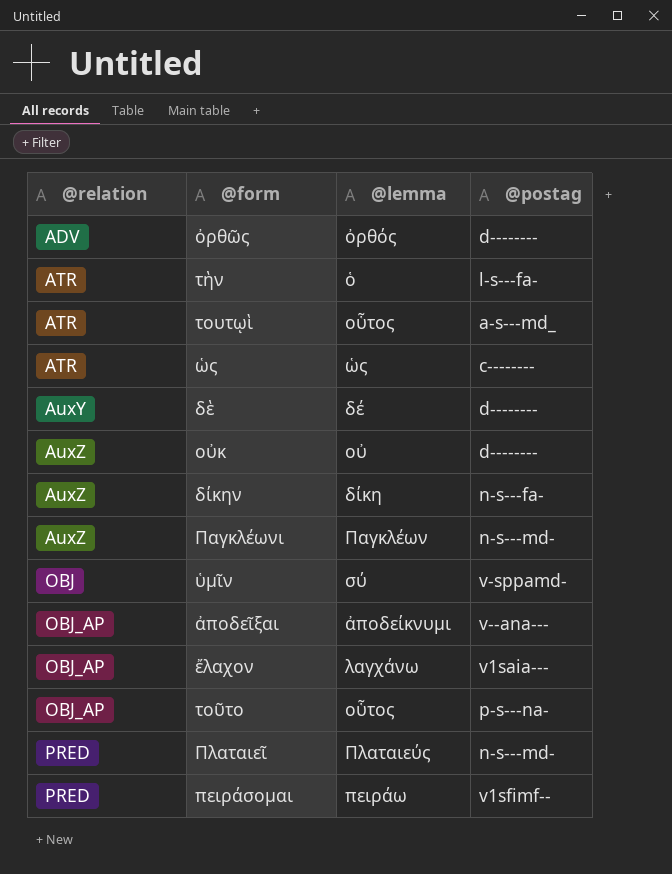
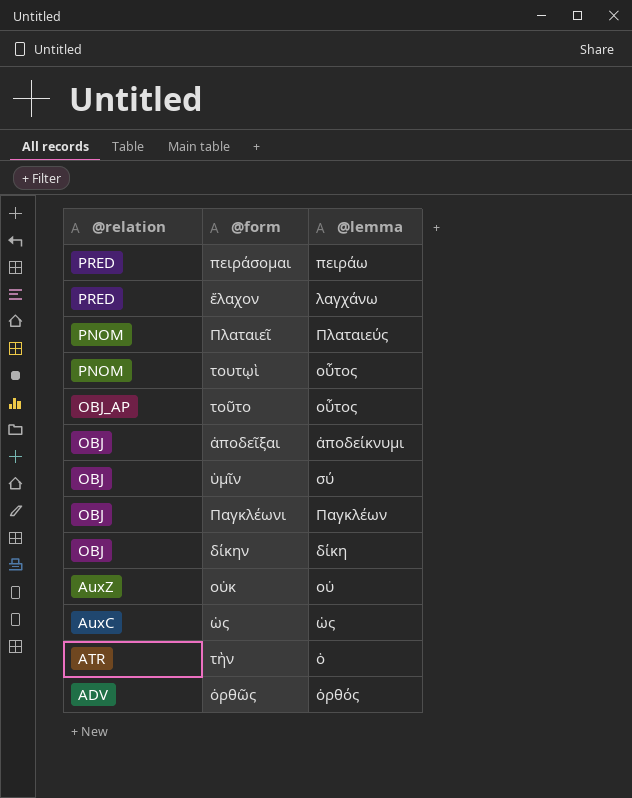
row order: @relation ascending -> @relation descending
column @postag | position: 4 -> none
row δὲ: AuxY | δέ | d-------- -> none
ἔλαχον | @relation: OBJ_AP -> PRED
Πλαταιεῖ | @relation: PRED -> PNOM
τουτῳὶ | @relation: ATR -> PNOM
ἀποδεῖξαι | @relation: OBJ_AP -> OBJ
Παγκλέωνι | @relation: AuxZ -> OBJ
δίκην | @relation: AuxZ -> OBJ
ὡς | @relation: ATR -> AuxC

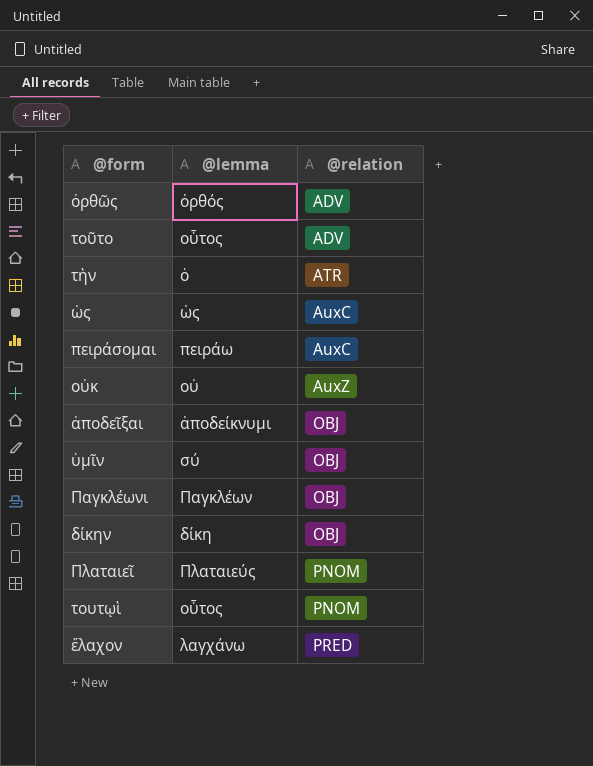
row order: @relation descending -> @relation ascending
column @relation | position: 1 -> 3
τοῦτο | @relation: OBJ_AP -> ADV
πειράσομαι | @relation: PRED -> AuxC

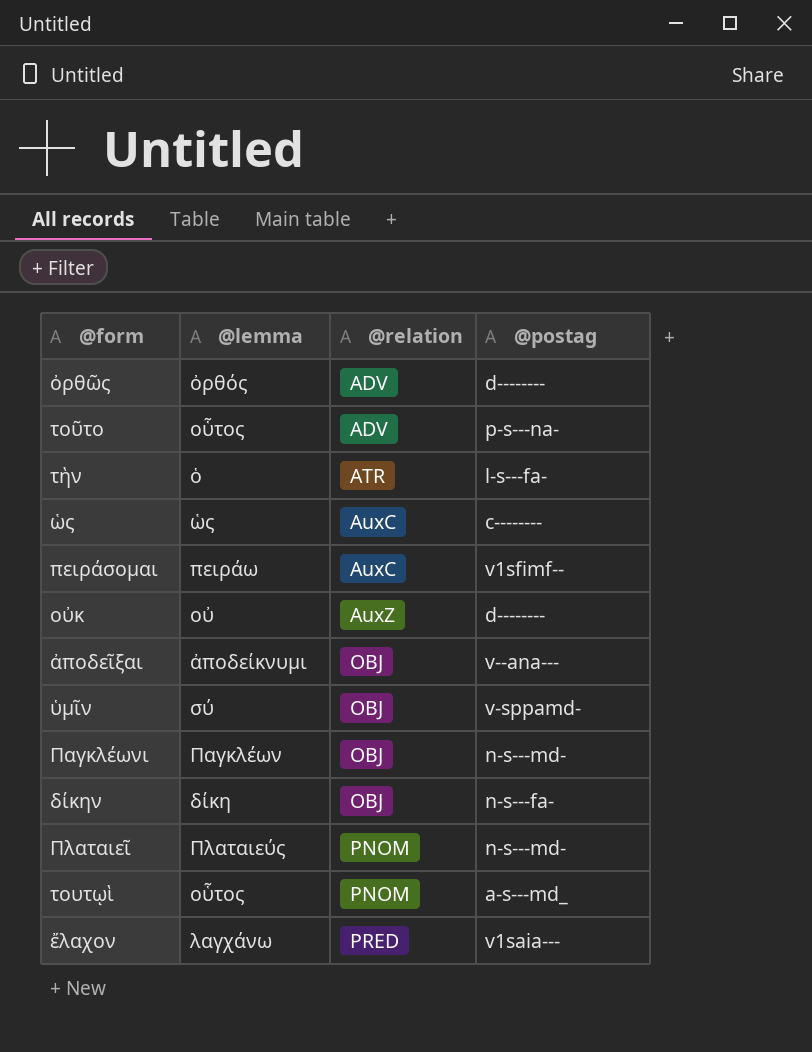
column @postag | position: none -> 4

